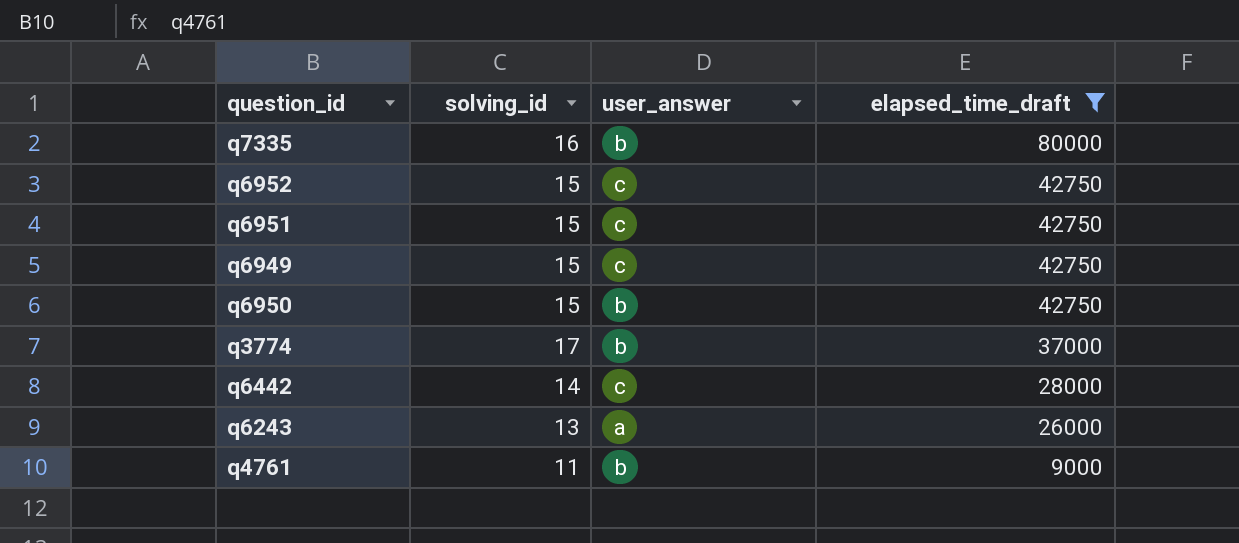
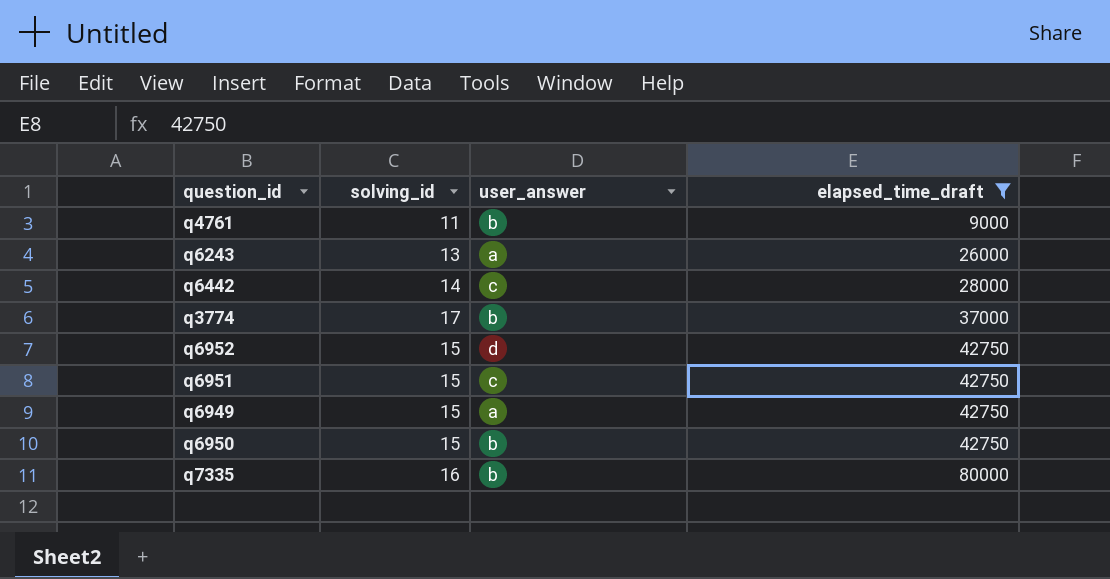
row order: elapsed_time_draft descending -> elapsed_time_draft ascending
q6952 | user_answer: c -> d
q6949 | user_answer: c -> a

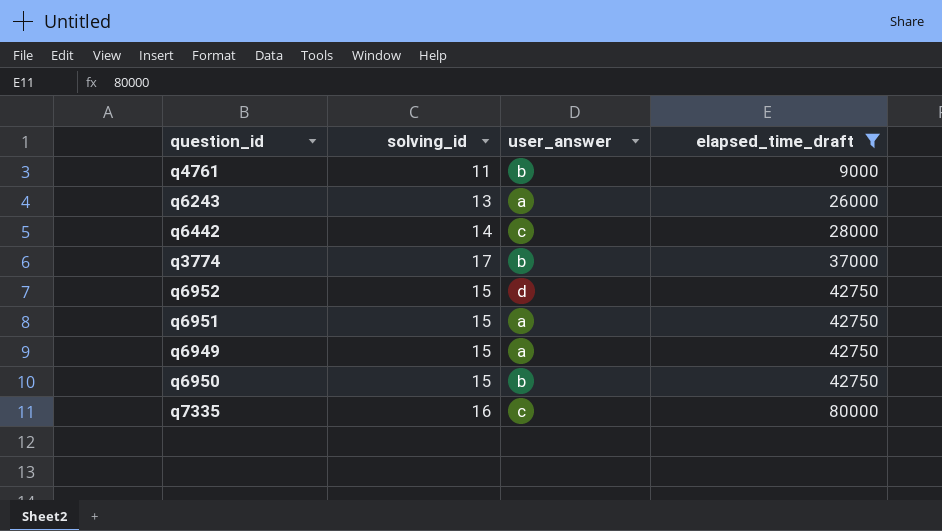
q6951 | user_answer: c -> a
q7335 | user_answer: b -> c

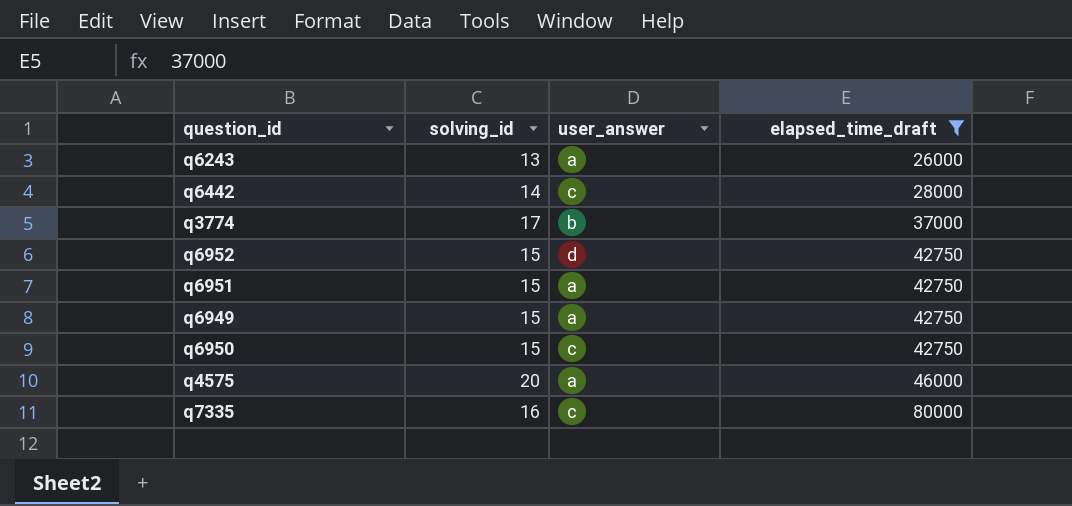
row q4761: 11 | b | 9000 -> none
q6950 | user_answer: b -> c
row q4575: none -> 20 | a | 46000

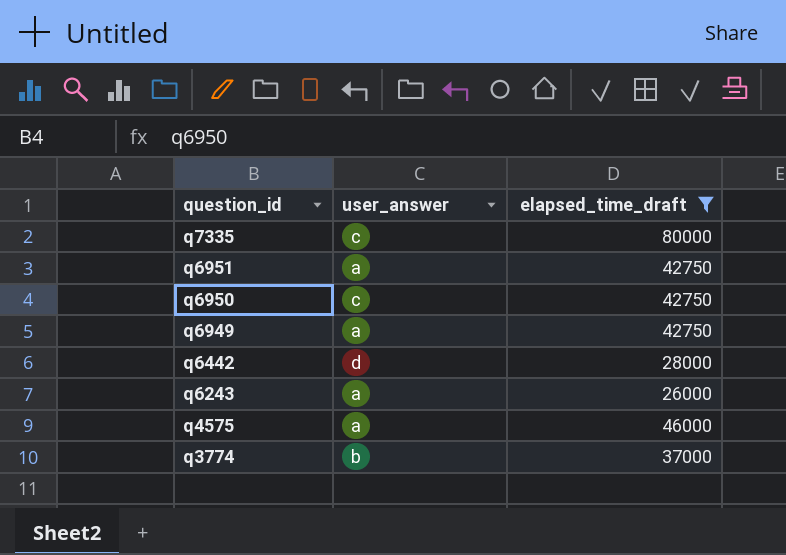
row order: elapsed_time_draft ascending -> question_id descending
column solving_id | position: 2 -> none
row q6952: 15 | d | 42750 -> none
q6442 | user_answer: c -> d

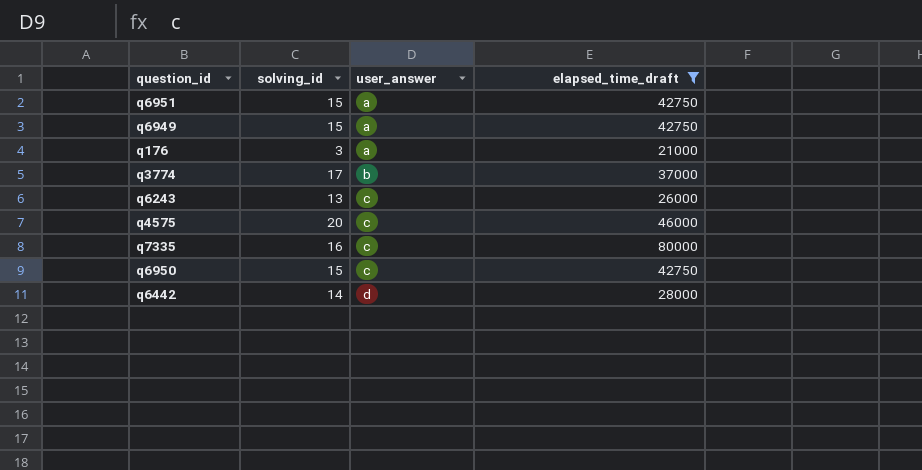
row order: question_id descending -> user_answer ascending
column solving_id | position: none -> 2
row q176: none -> 3 | a | 21000
q6243 | user_answer: a -> c
q4575 | user_answer: a -> c

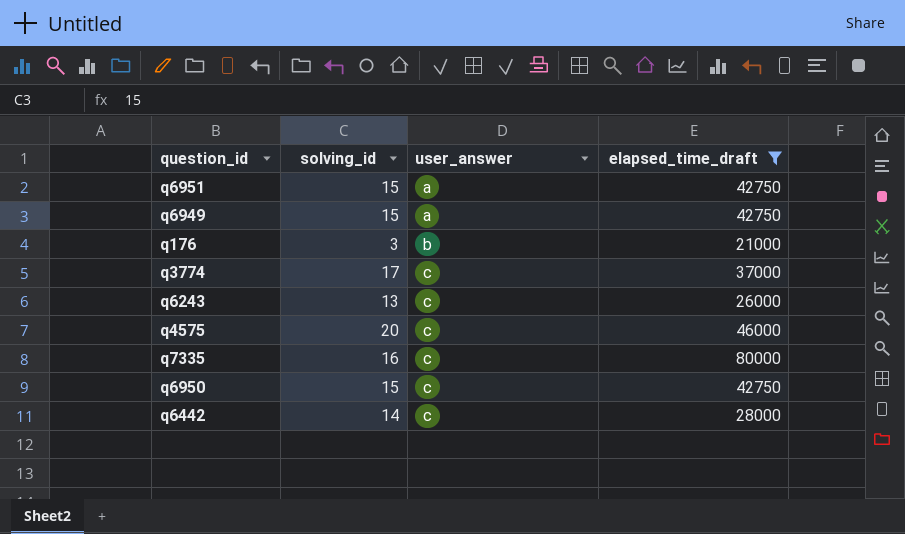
q176 | user_answer: a -> b
q3774 | user_answer: b -> c
q6442 | user_answer: d -> c

